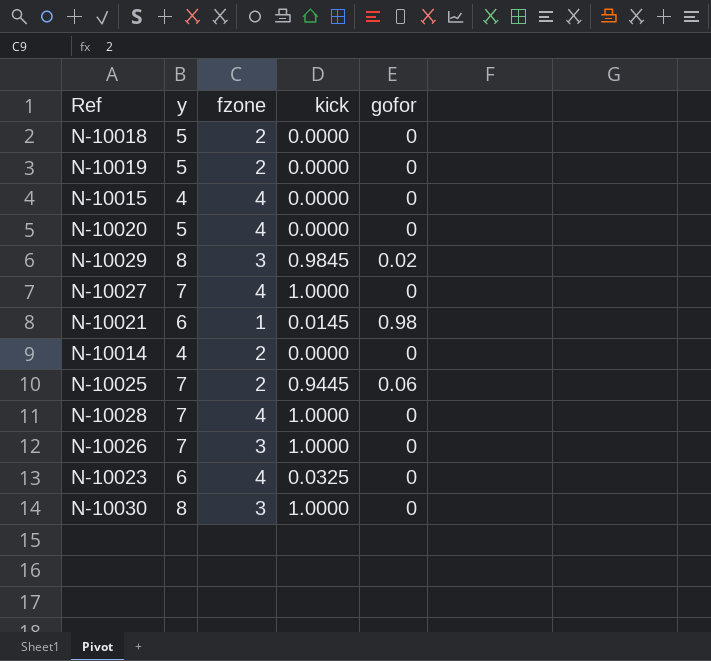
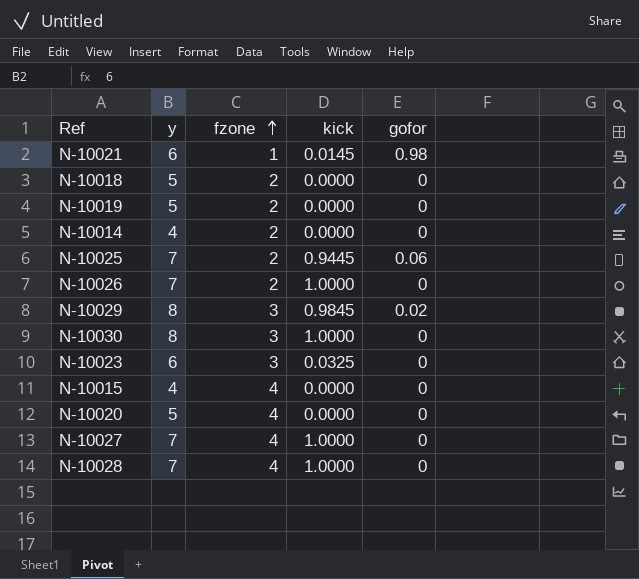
row order: none -> fzone ascending
N-10026 | fzone: 3 -> 2
N-10023 | fzone: 4 -> 3

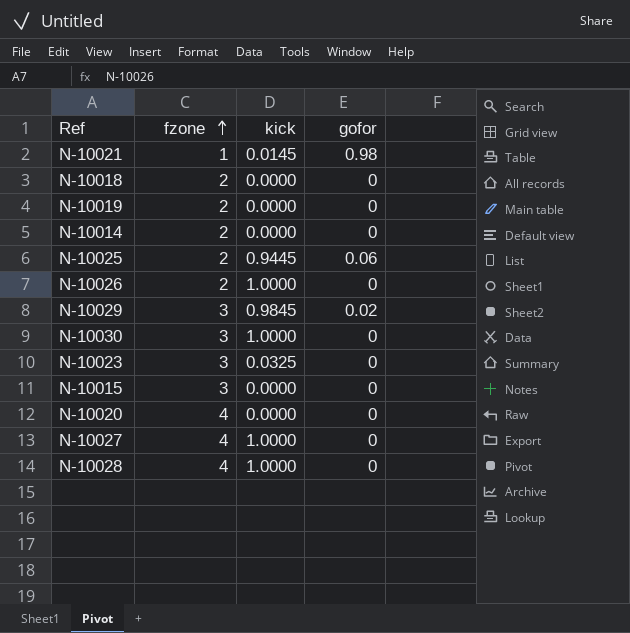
column y | position: 2 -> none
N-10015 | fzone: 4 -> 3

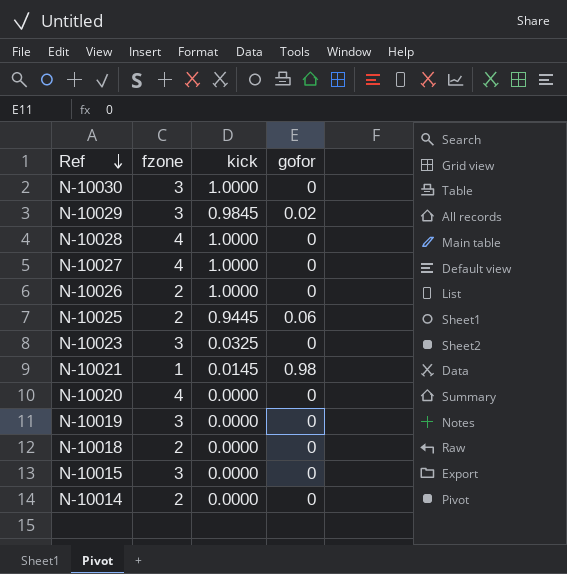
row order: fzone ascending -> Ref descending
N-10019 | fzone: 2 -> 3

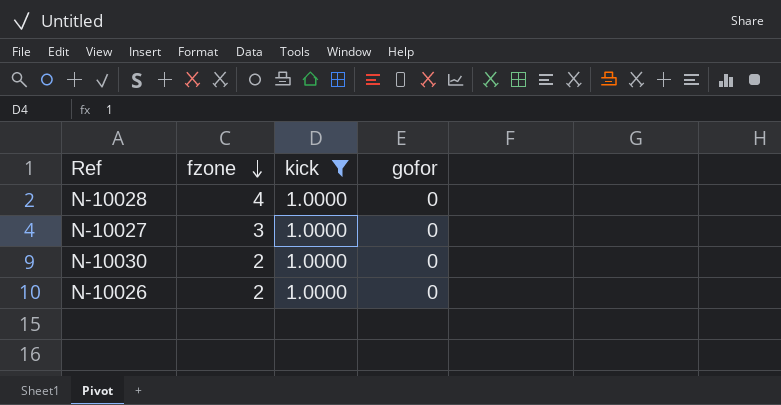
filter: none -> kick = 1.0000
row order: Ref descending -> fzone descending
N-10027 | fzone: 4 -> 3
N-10030 | fzone: 3 -> 2

